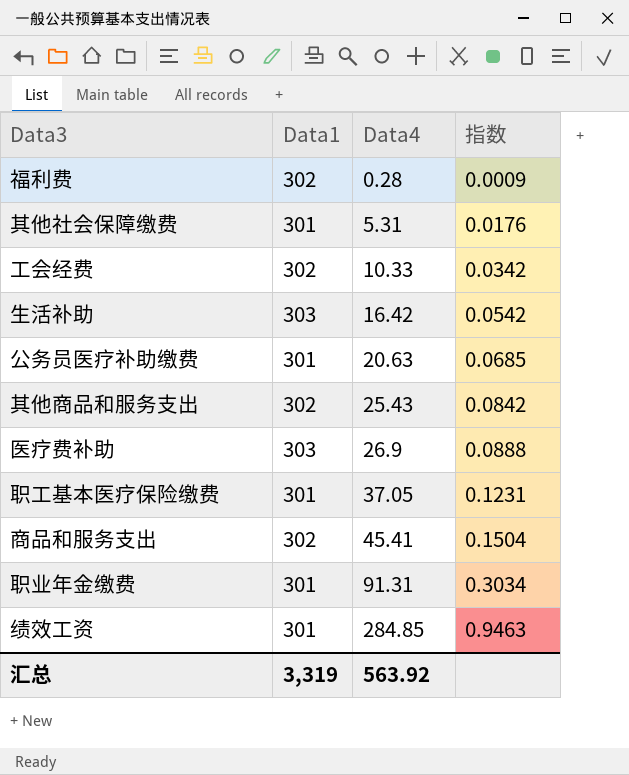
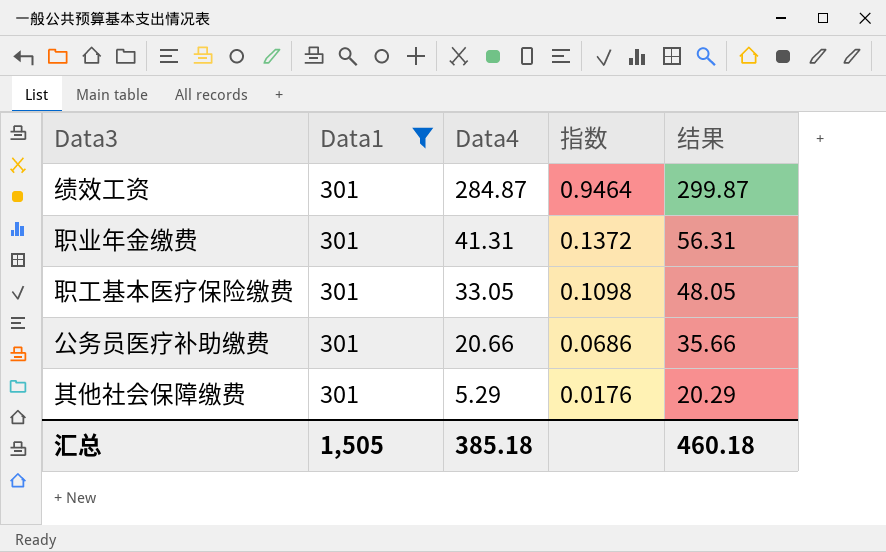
filter: none -> Data1 = 301
row order: Data4 ascending -> Data4 descending
column 结果 | formula: none -> [Data4] + 15
绩效工资 | Data4: 284.85 -> 284.87
绩效工资 | 指数: 0.9463 -> 0.9464
职业年金缴费 | Data4: 91.31 -> 41.31
职业年金缴费 | 指数: 0.3034 -> 0.1372
职工基本医疗保险缴费 | Data4: 37.05 -> 33.05
职工基本医疗保险缴费 | 指数: 0.1231 -> 0.1098
公务员医疗补助缴费 | Data4: 20.63 -> 20.66
公务员医疗补助缴费 | 指数: 0.0685 -> 0.0686
其他社会保障缴费 | Data4: 5.31 -> 5.29
汇总 | Data1: 3,319 -> 1,505
汇总 | Data4: 563.92 -> 385.18

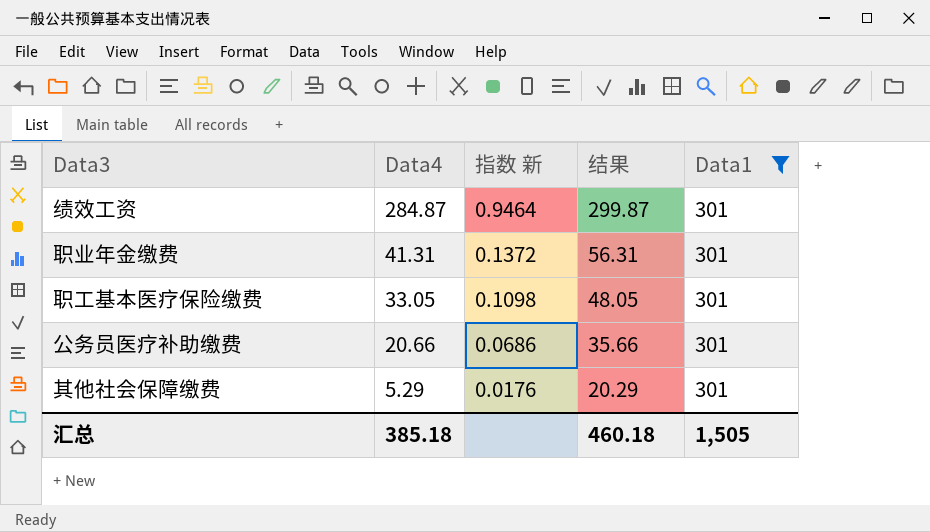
column name: 指数 -> 指数 新
column Data1 | position: 2 -> 5

